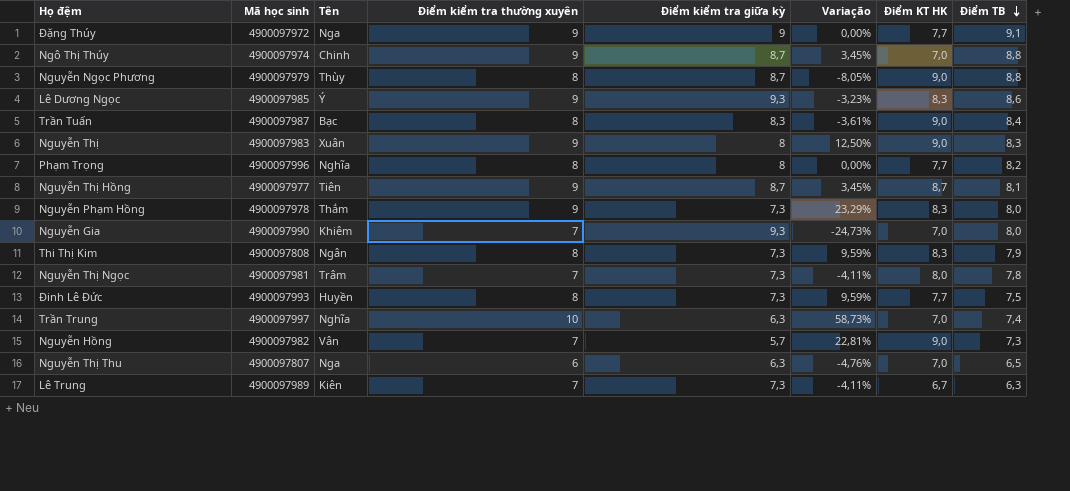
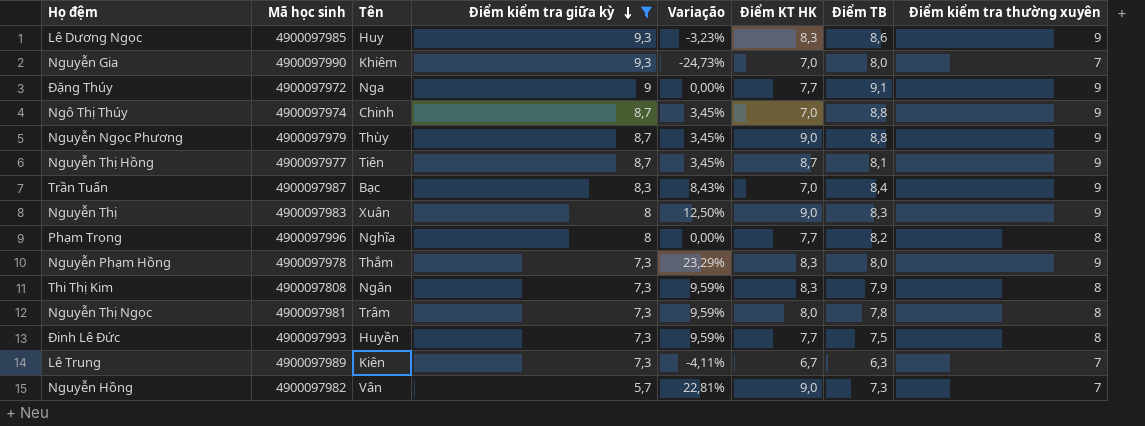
filter: none -> Điểm kiểm tra giữa kỳ != 6,3
row order: Điểm TB descending -> Điểm kiểm tra giữa kỳ descending
column Điểm kiểm tra thường xuyên | position: 4 -> 8
Lê Dương Ngọc | Tên: Ý -> Huy
Nguyễn Ngọc Phương | Variação: -8,05% -> 3,45%
Nguyễn Ngọc Phương | Điểm kiểm tra thường xuyên: 8 -> 9
Trần Tuấn | Variação: -3,61% -> 8,43%
Trần Tuấn | Điểm KT HK: 9,0 -> 7,0
Trần Tuấn | Điểm kiểm tra thường xuyên: 8 -> 9
Nguyễn Thị Ngọc | Variação: -4,11% -> 9,59%
Nguyễn Thị Ngọc | Điểm kiểm tra thường xuyên: 7 -> 8

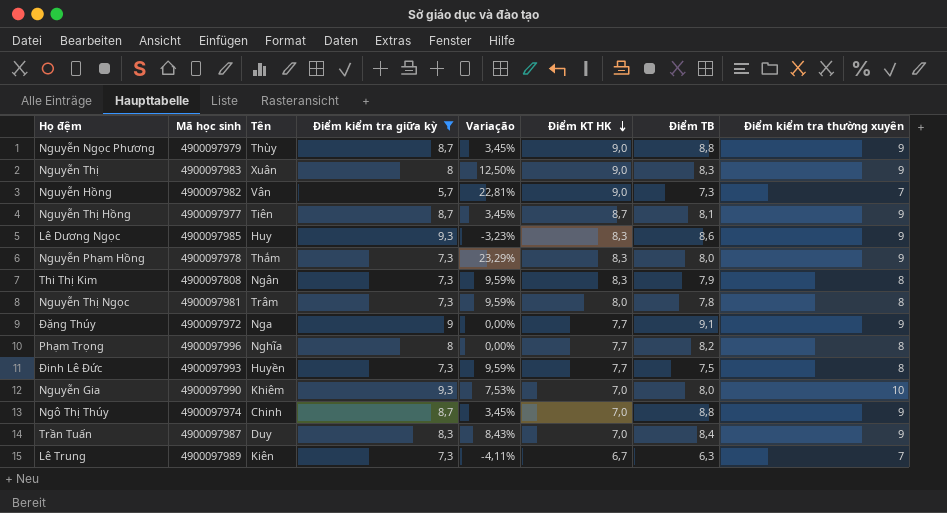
row order: Điểm kiểm tra giữa kỳ descending -> Điểm KT HK descending
Nguyễn Gia | Variação: -24,73% -> 7,53%
Nguyễn Gia | Điểm kiểm tra thường xuyên: 7 -> 10
Trần Tuấn | Tên: Bạc -> Duy

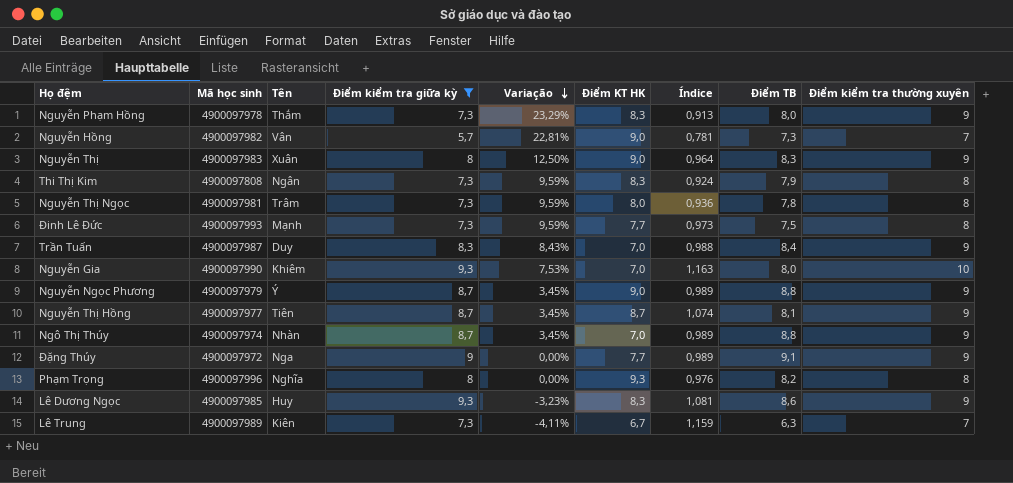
row order: Điểm KT HK descending -> Variação descending
column Índice | formula: none -> [Điểm kiểm tra giữa kỳ] / [Điểm TB]
Đinh Lê Đức | Tên: Huyền -> Mạnh
Nguyễn Ngọc Phương | Tên: Thùy -> Ý
Ngô Thị Thúy | Tên: Chinh -> Nhàn
Phạm Trọng | Điểm KT HK: 7,7 -> 9,3

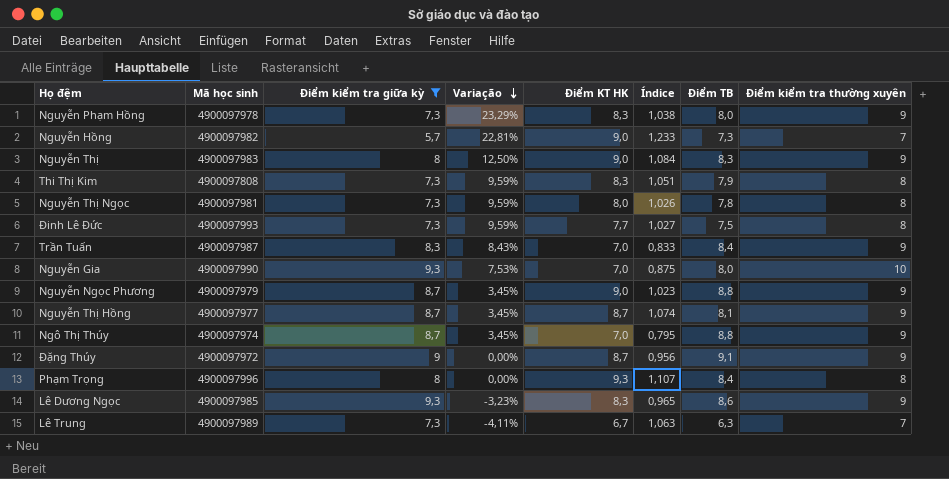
column Tên | position: 3 -> none
column Índice | formula: [Điểm kiểm tra giữa kỳ] / [Điểm TB] -> [Điểm KT HK] / [Điểm TB]
Đặng Thúy | Điểm KT HK: 7,7 -> 8,7
Phạm Trọng | Điểm TB: 8,2 -> 8,4

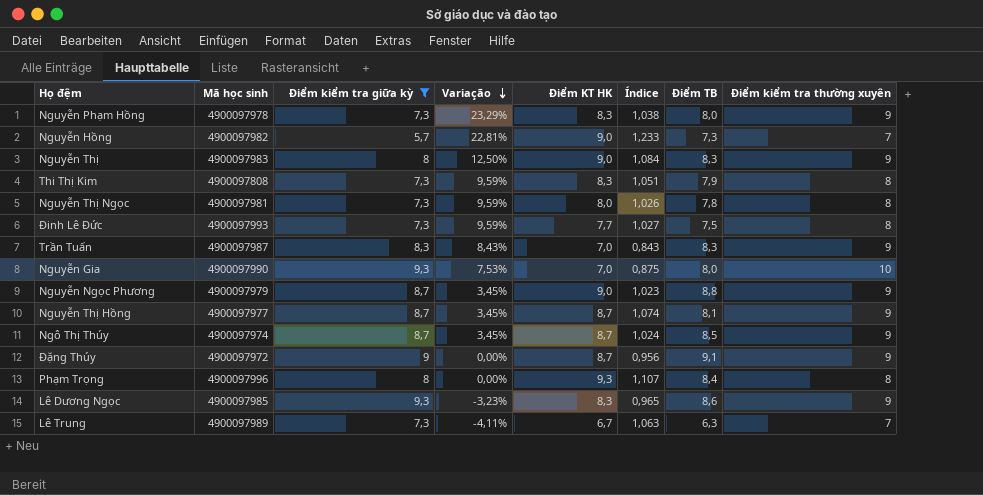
Trần Tuấn | Índice: 0,833 -> 0,843
Trần Tuấn | Điểm TB: 8,4 -> 8,3
Ngô Thị Thúy | Điểm KT HK: 7,0 -> 8,7
Ngô Thị Thúy | Índice: 0,795 -> 1,024
Ngô Thị Thúy | Điểm TB: 8,8 -> 8,5

